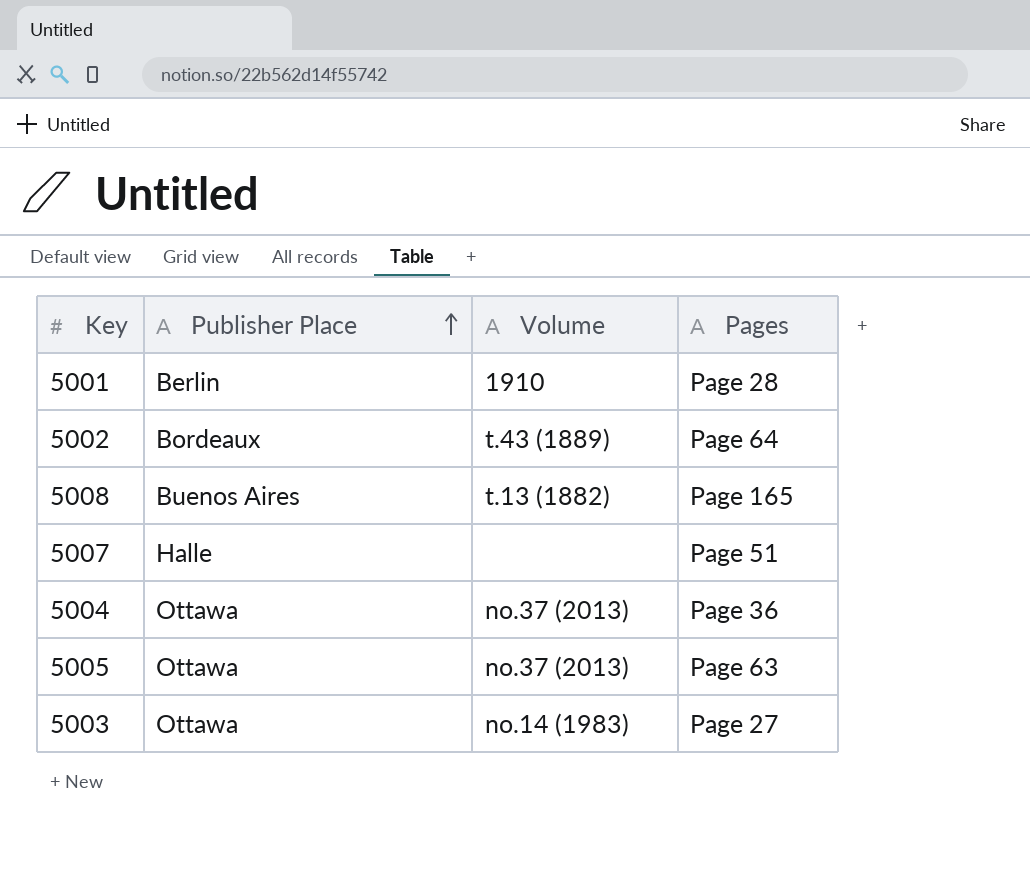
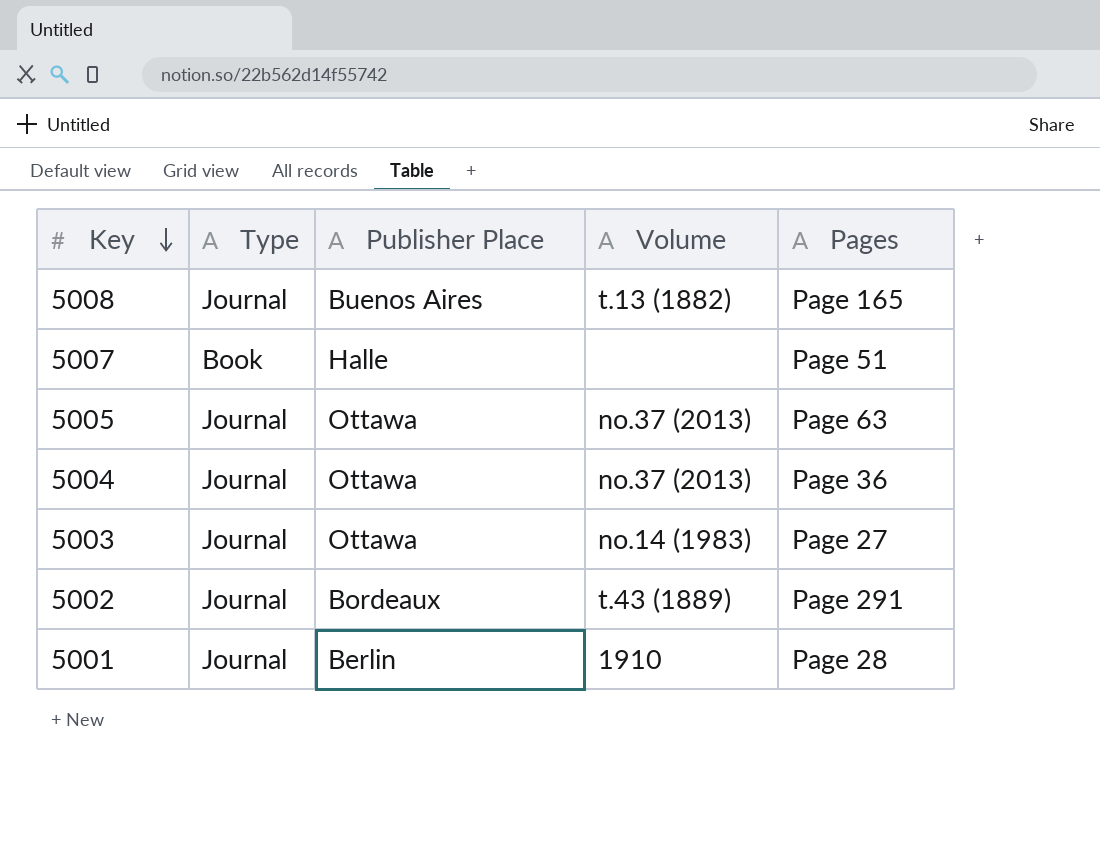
row order: Publisher Place ascending -> Key descending
column Type | position: none -> 2
5002 | Pages: Page 64 -> Page 291

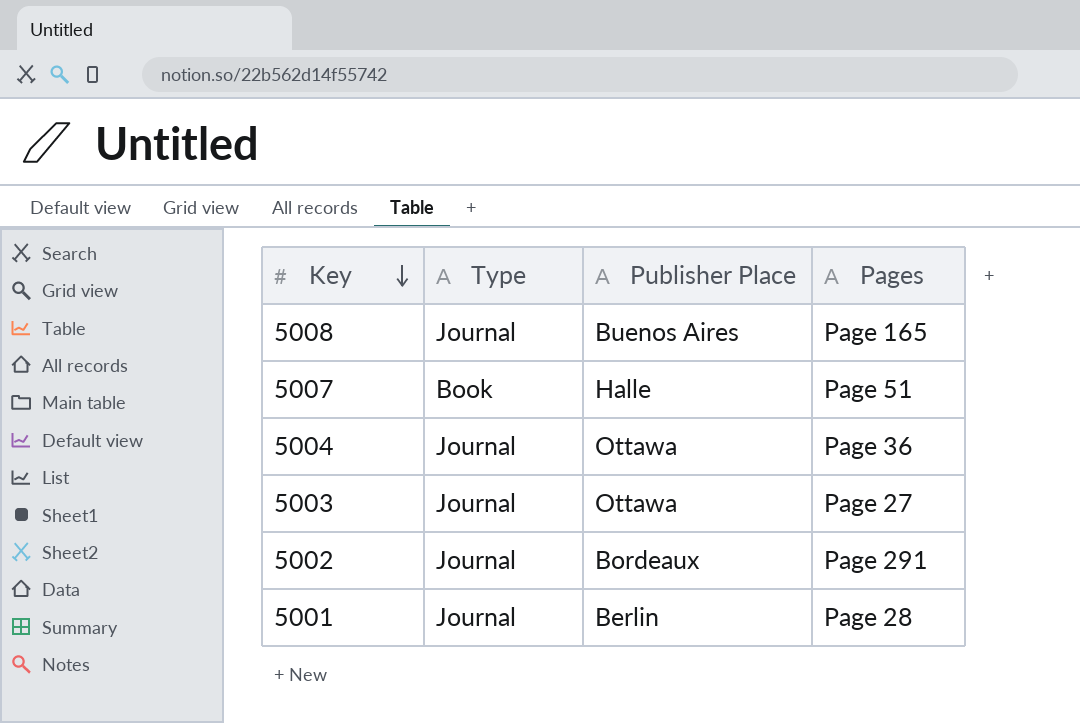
column Volume | position: 4 -> none
row 5005: Journal | Ottawa | no.37 (2013) | Page 63 -> none

